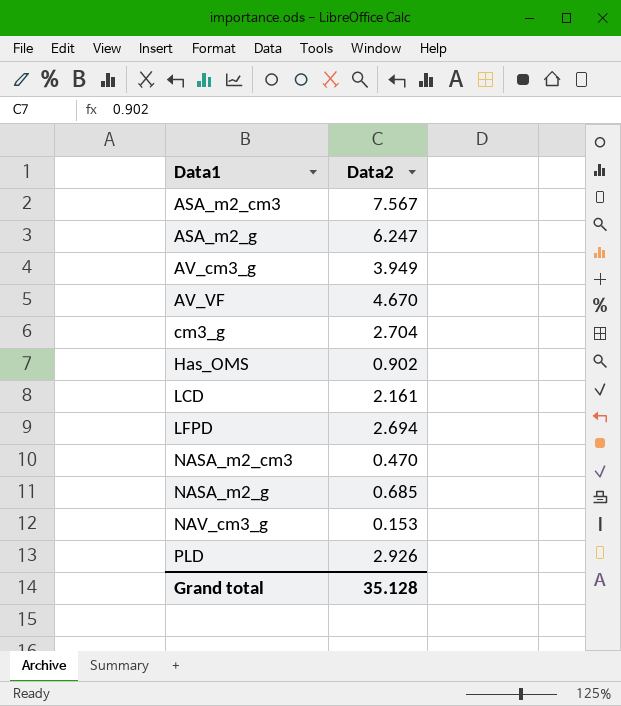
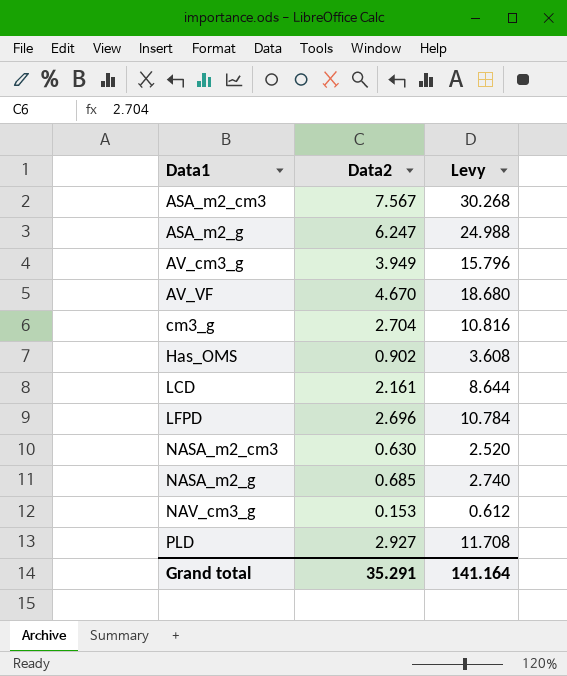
column Levy | formula: none -> [Data2] * 4
LFPD | Data2: 2.694 -> 2.696
NASA_m2_cm3 | Data2: 0.470 -> 0.630
PLD | Data2: 2.926 -> 2.927
Grand total | Data2: 35.128 -> 35.291

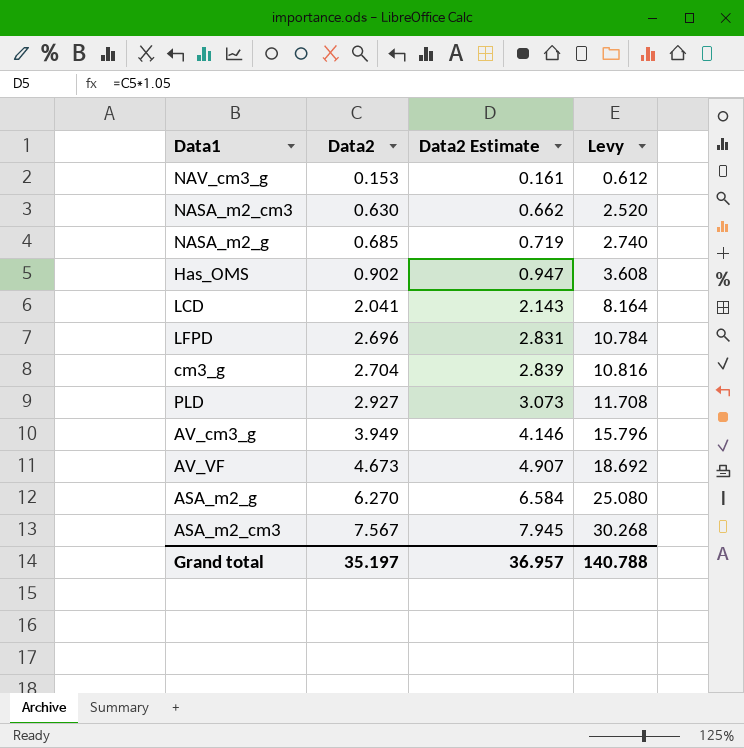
row order: Data1 ascending -> Data2 ascending
column Data2 Estimate | formula: none -> [Data2] * 1.05
LCD | Data2: 2.161 -> 2.041
LCD | Levy: 8.644 -> 8.164
AV_VF | Data2: 4.670 -> 4.673
AV_VF | Levy: 18.680 -> 18.692
ASA_m2_g | Data2: 6.247 -> 6.270
ASA_m2_g | Levy: 24.988 -> 25.080
Grand total | Data2: 35.291 -> 35.197
Grand total | Levy: 141.164 -> 140.788

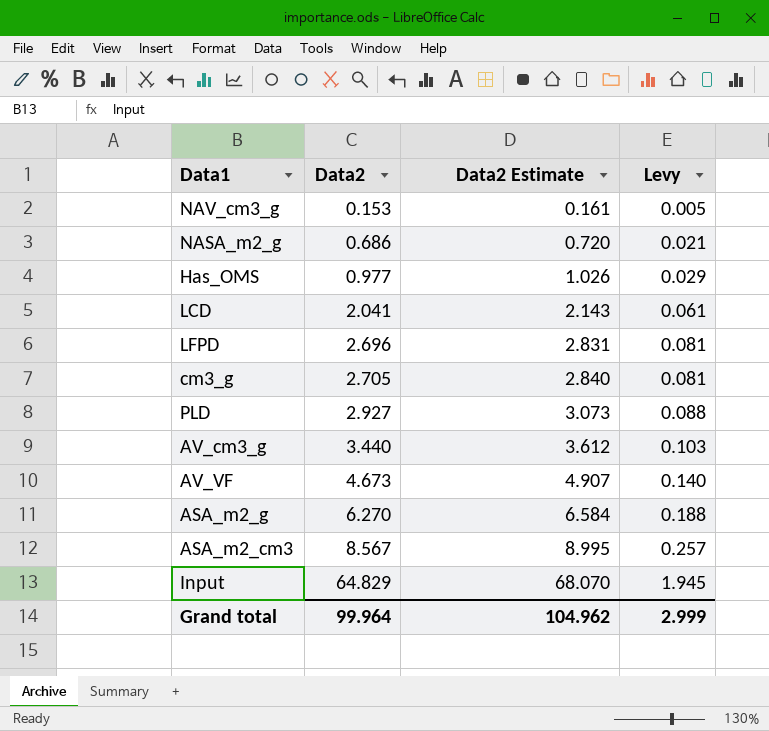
column Levy | formula: [Data2] * 4 -> [Data2] * 0.03
row NASA_m2_cm3: 0.630 | 0.662 | 2.520 -> none
NASA_m2_g | Data2: 0.685 -> 0.686
NASA_m2_g | Data2 Estimate: 0.719 -> 0.720
Has_OMS | Data2: 0.902 -> 0.977
Has_OMS | Data2 Estimate: 0.947 -> 1.026
cm3_g | Data2: 2.704 -> 2.705
cm3_g | Data2 Estimate: 2.839 -> 2.840
AV_cm3_g | Data2: 3.949 -> 3.440
AV_cm3_g | Data2 Estimate: 4.146 -> 3.612
ASA_m2_cm3 | Data2: 7.567 -> 8.567
ASA_m2_cm3 | Data2 Estimate: 7.945 -> 8.995
row Input: none -> 64.829 | 68.070 | 1.945
Grand total | Data2: 35.197 -> 99.964
Grand total | Data2 Estimate: 36.957 -> 104.962
Grand total | Levy: 140.788 -> 2.999

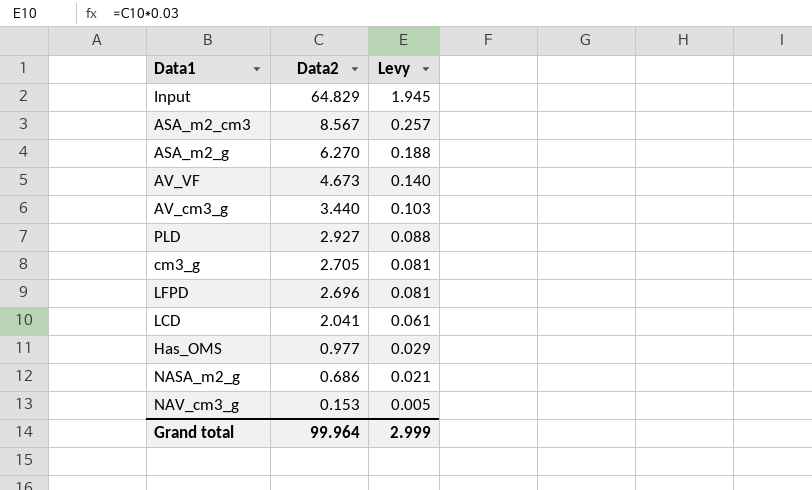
row order: Data2 ascending -> Data2 descending
column Data2 Estimate | formula: [Data2] * 1.05 -> none

